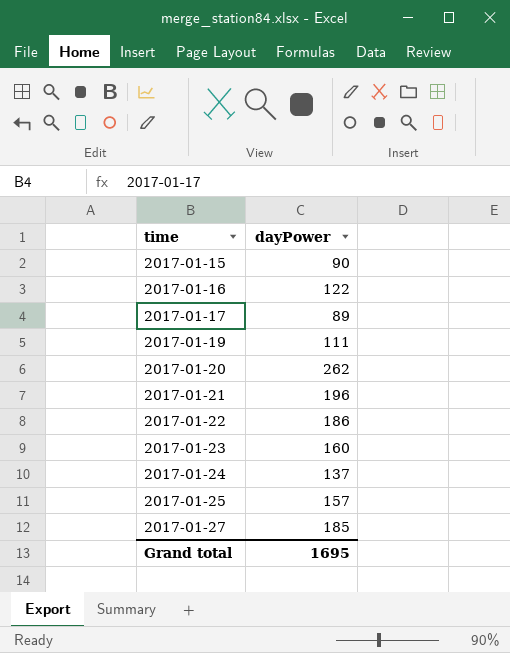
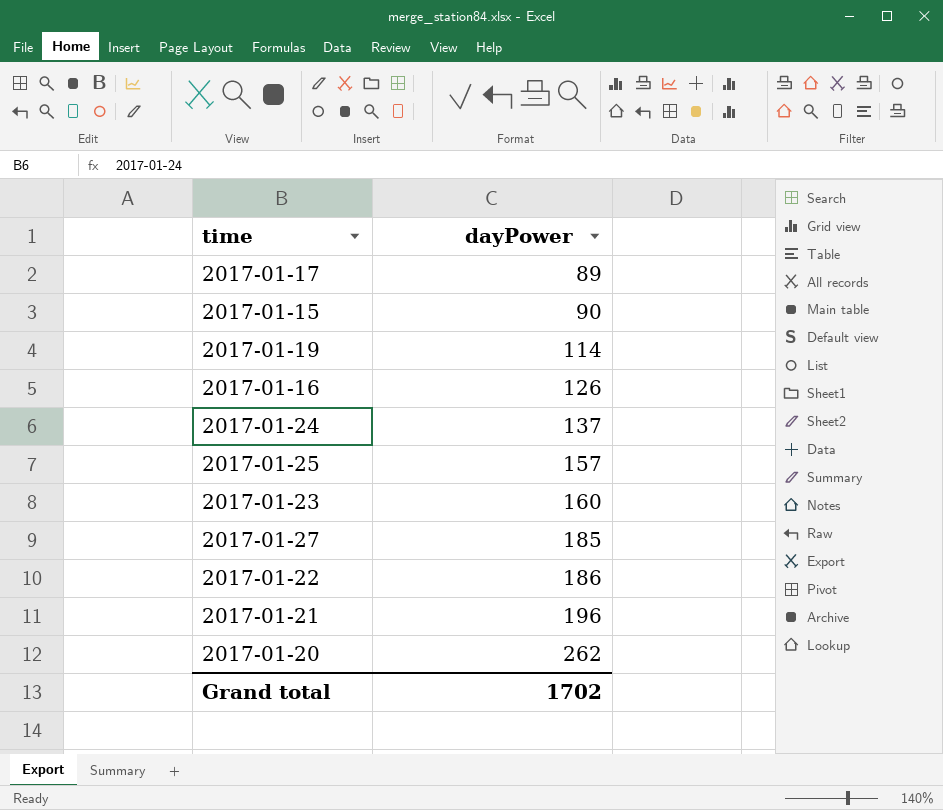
row order: time ascending -> dayPower ascending
2017-01-19 | dayPower: 111 -> 114
2017-01-16 | dayPower: 122 -> 126
Grand total | dayPower: 1695 -> 1702

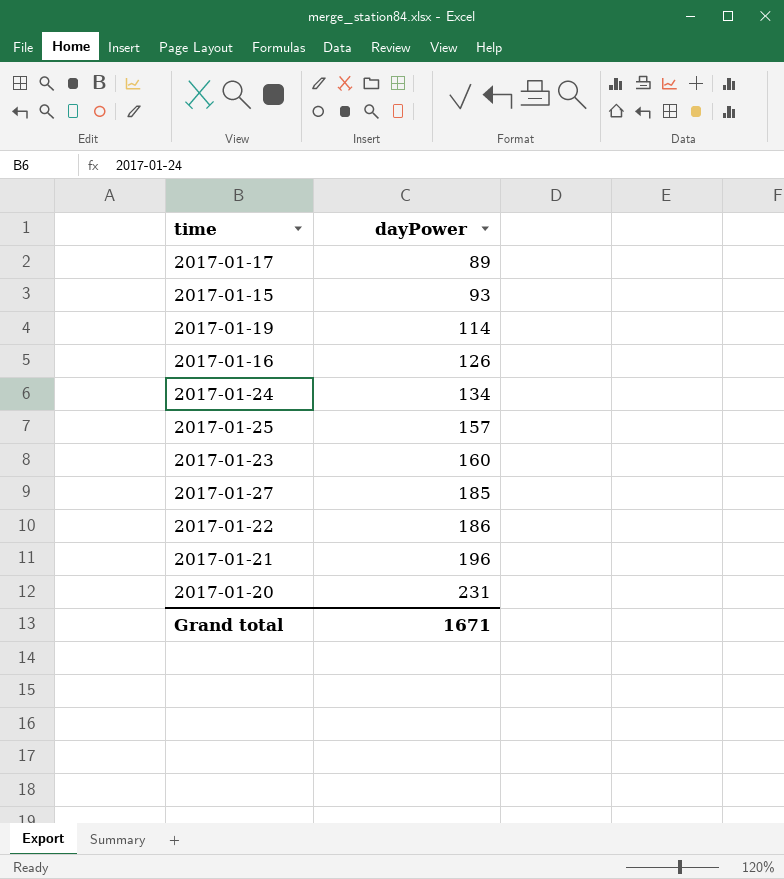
2017-01-15 | dayPower: 90 -> 93
2017-01-24 | dayPower: 137 -> 134
2017-01-20 | dayPower: 262 -> 231
Grand total | dayPower: 1702 -> 1671

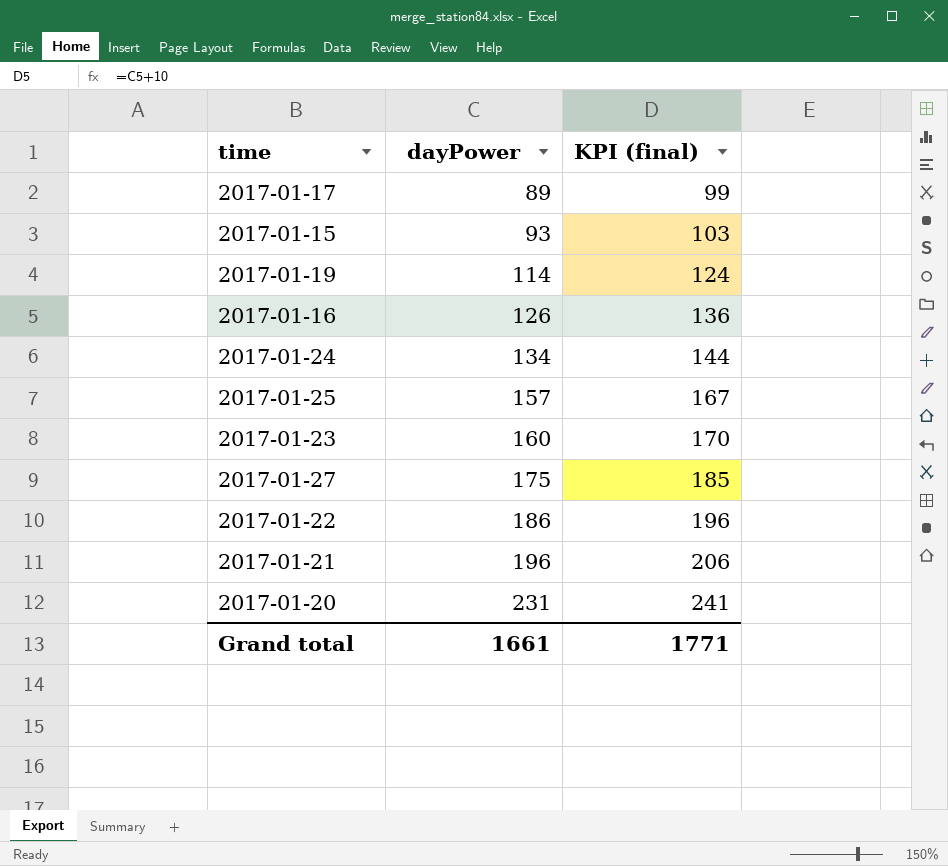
column KPI (final) | formula: none -> [dayPower] + 10
2017-01-27 | dayPower: 185 -> 175
Grand total | dayPower: 1671 -> 1661

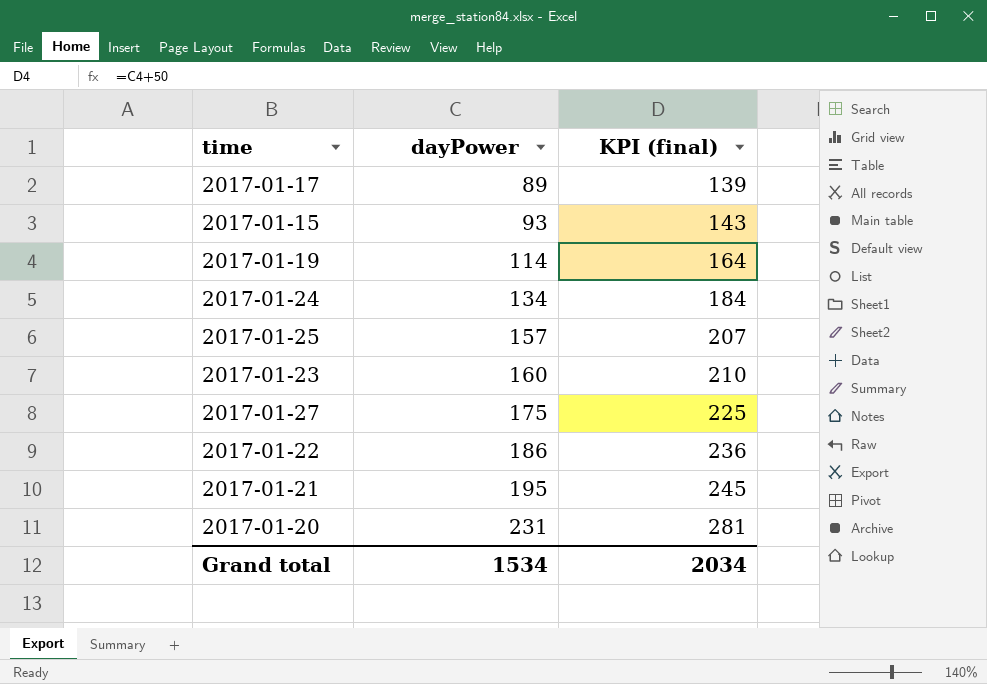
column KPI (final) | formula: [dayPower] + 10 -> [dayPower] + 50
row 2017-01-16: 126 | 136 -> none
2017-01-21 | dayPower: 196 -> 195
Grand total | dayPower: 1661 -> 1534
Grand total | KPI (final): 1771 -> 2034

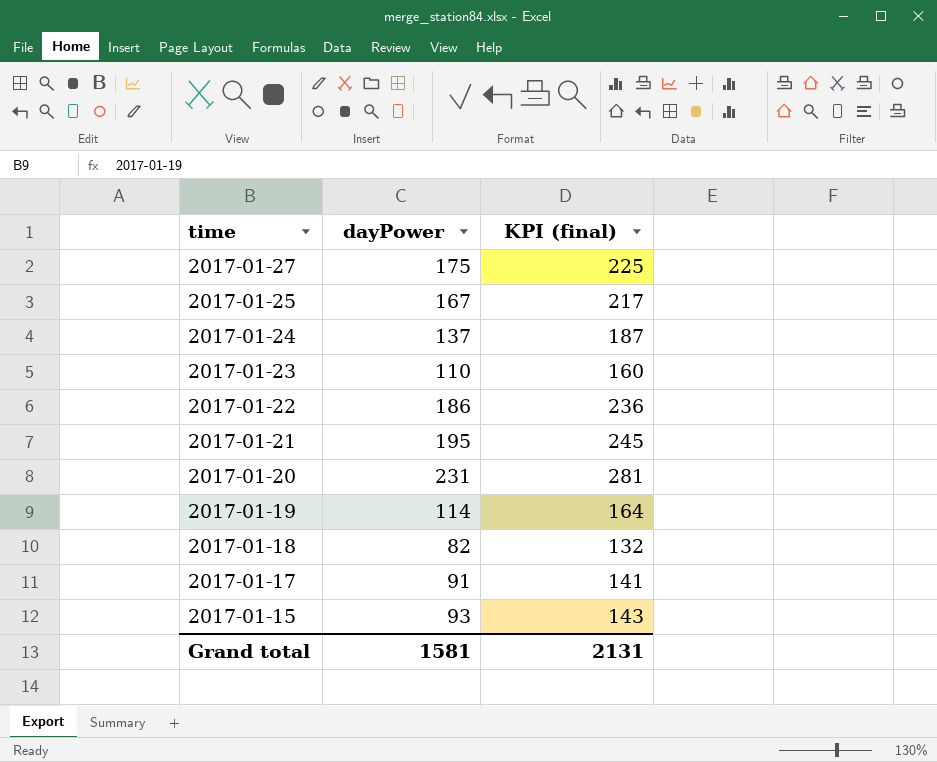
row order: dayPower ascending -> time descending
2017-01-25 | dayPower: 157 -> 167
2017-01-25 | KPI (final): 207 -> 217
2017-01-24 | dayPower: 134 -> 137
2017-01-24 | KPI (final): 184 -> 187
2017-01-23 | dayPower: 160 -> 110
2017-01-23 | KPI (final): 210 -> 160
row 2017-01-18: none -> 82 | 132
2017-01-17 | dayPower: 89 -> 91
2017-01-17 | KPI (final): 139 -> 141
Grand total | dayPower: 1534 -> 1581
Grand total | KPI (final): 2034 -> 2131

